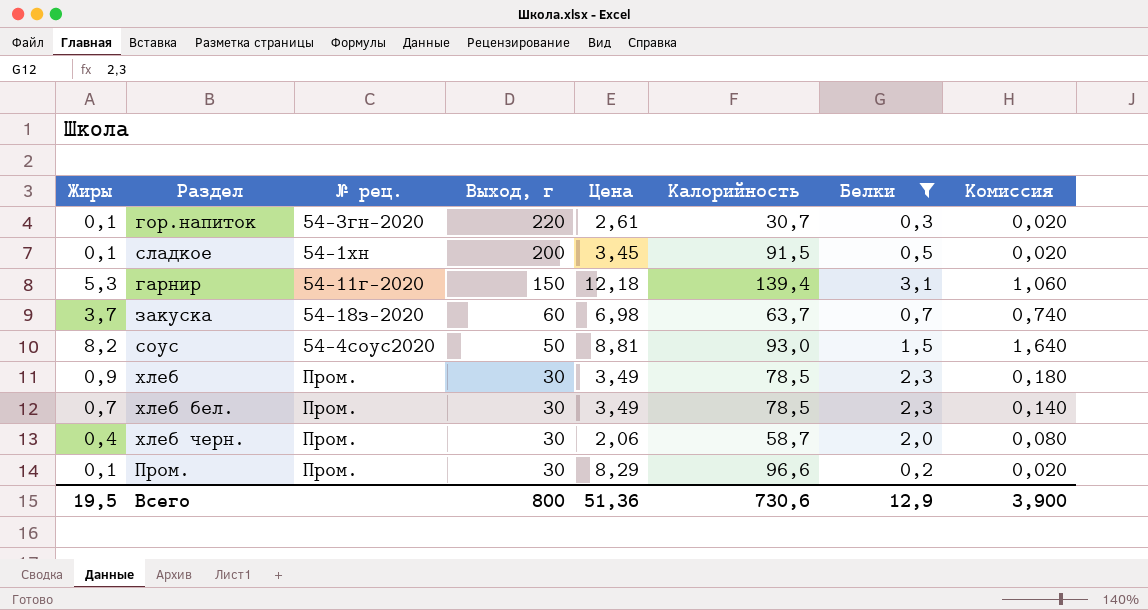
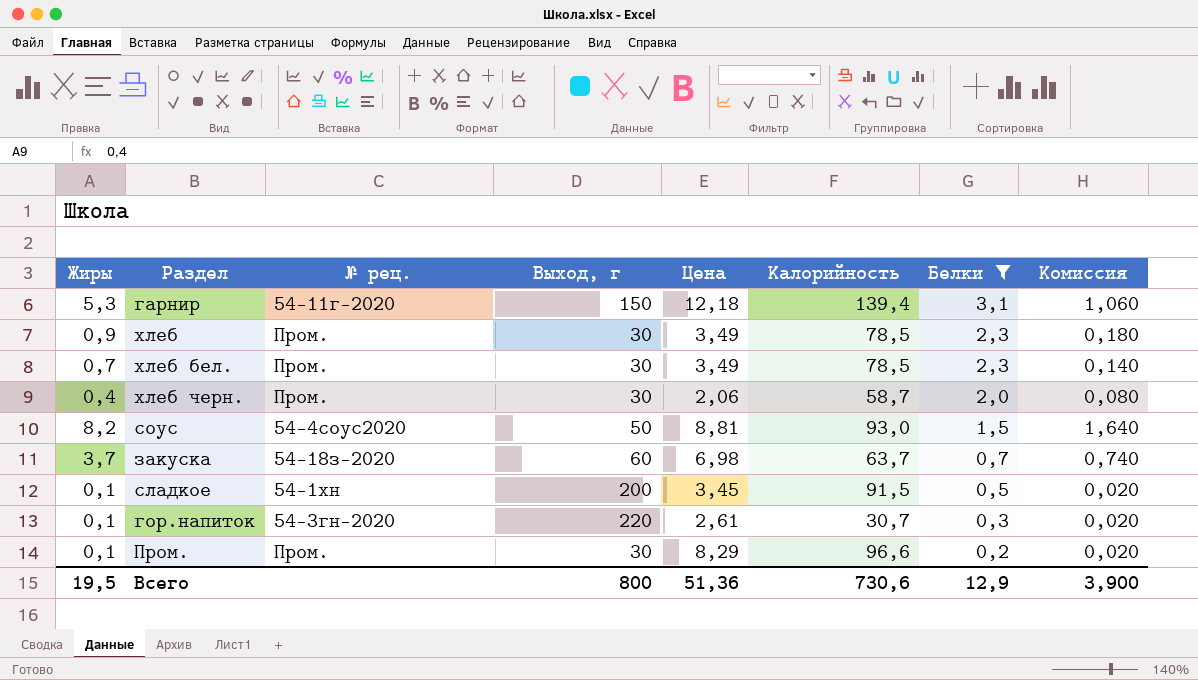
row order: Выход, г descending -> Белки descending

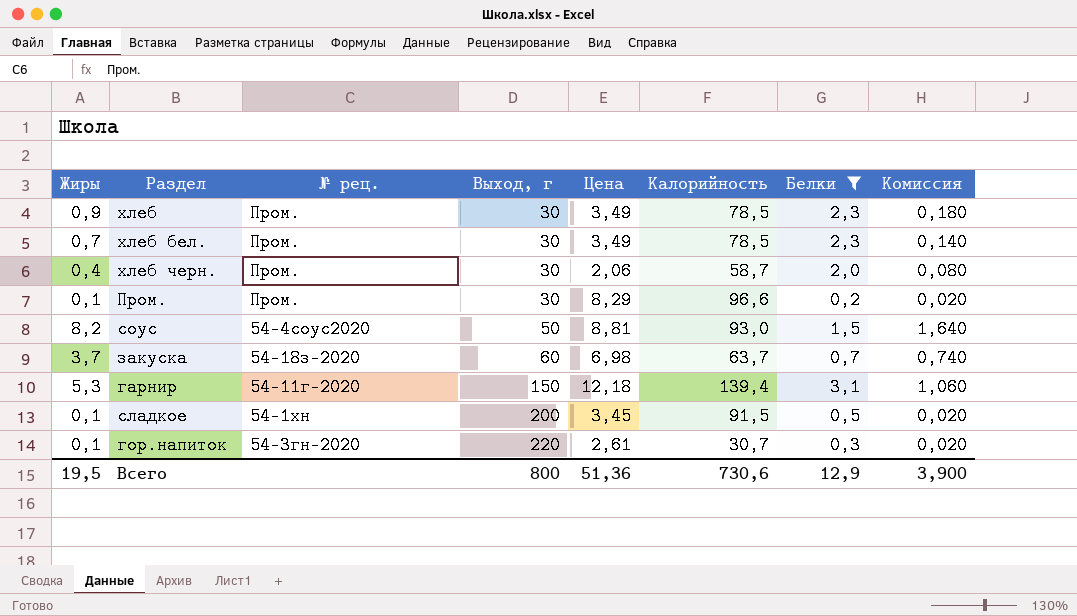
row order: Белки descending -> Выход, г ascending

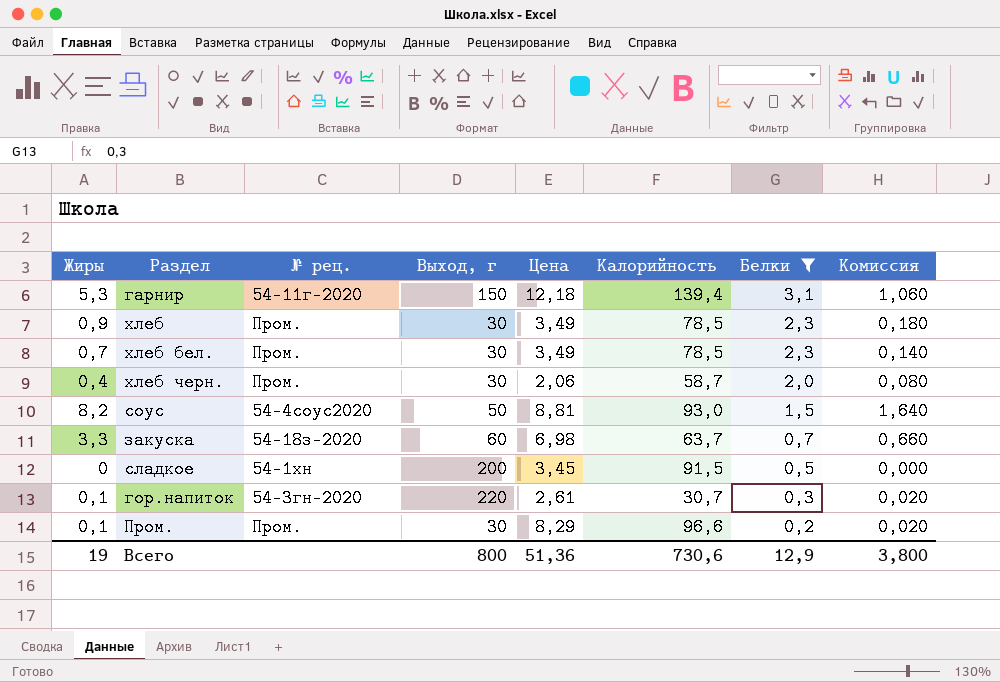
row order: Выход, г ascending -> Белки descending
закуска | Жиры: 3,7 -> 3,3
закуска | Комиссия: 0,740 -> 0,660
сладкое | Жиры: 0,1 -> 0
сладкое | Комиссия: 0,020 -> 0,000
Всего | Жиры: 19,5 -> 19
Всего | Комиссия: 3,900 -> 3,800

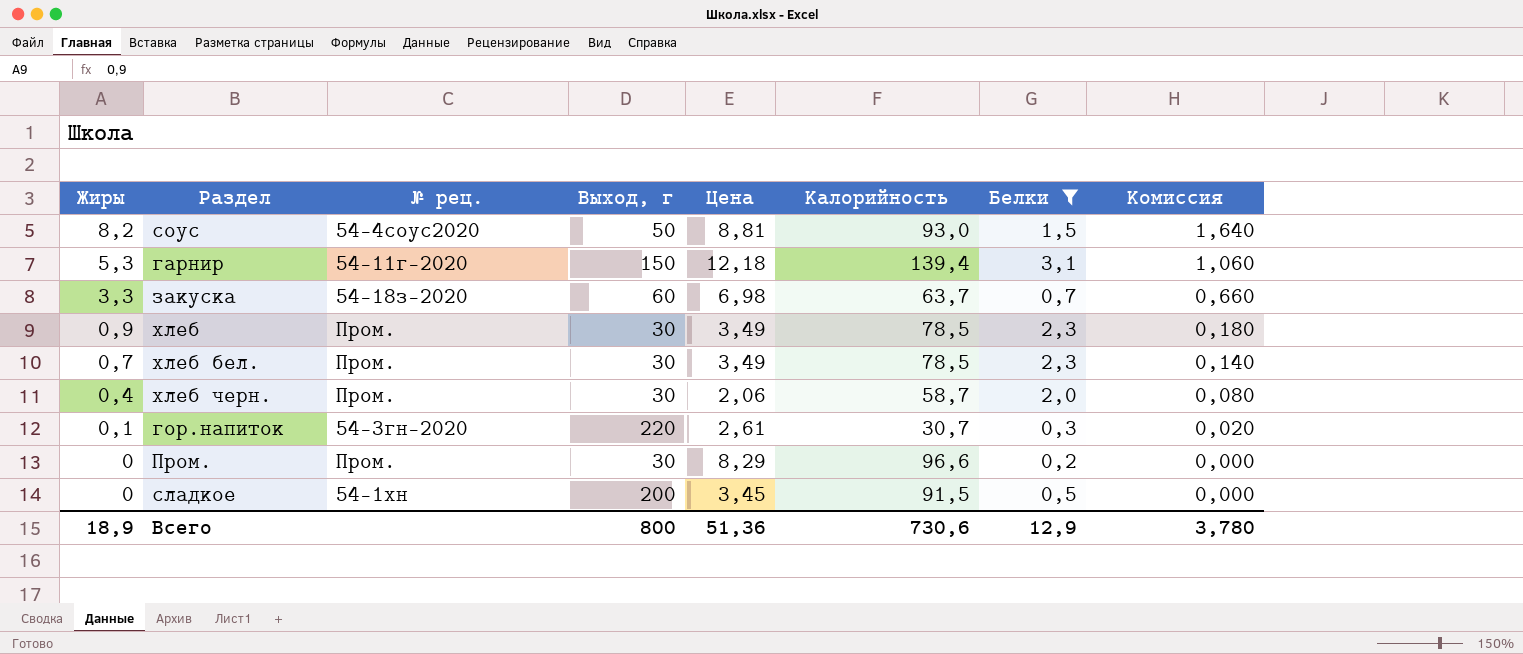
row order: Белки descending -> Жиры descending
Пром. | Жиры: 0,1 -> 0
Пром. | Комиссия: 0,020 -> 0,000
Всего | Жиры: 19 -> 18,9
Всего | Комиссия: 3,800 -> 3,780

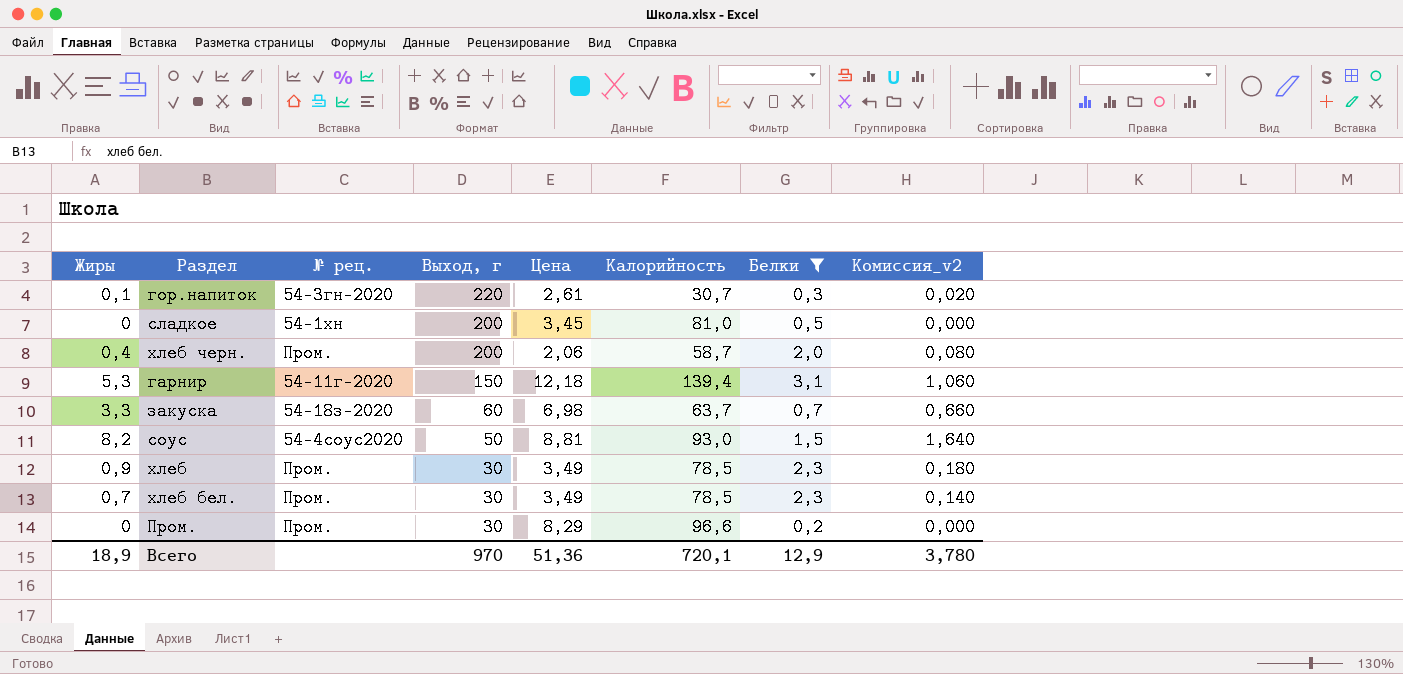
row order: Жиры descending -> Выход, г descending
column name: Комиссия -> Комиссия_v2
сладкое | Калорийность: 91,5 -> 81,0
хлеб черн. | Выход, г: 30 -> 200
Всего | Выход, г: 800 -> 970
Всего | Калорийность: 730,6 -> 720,1

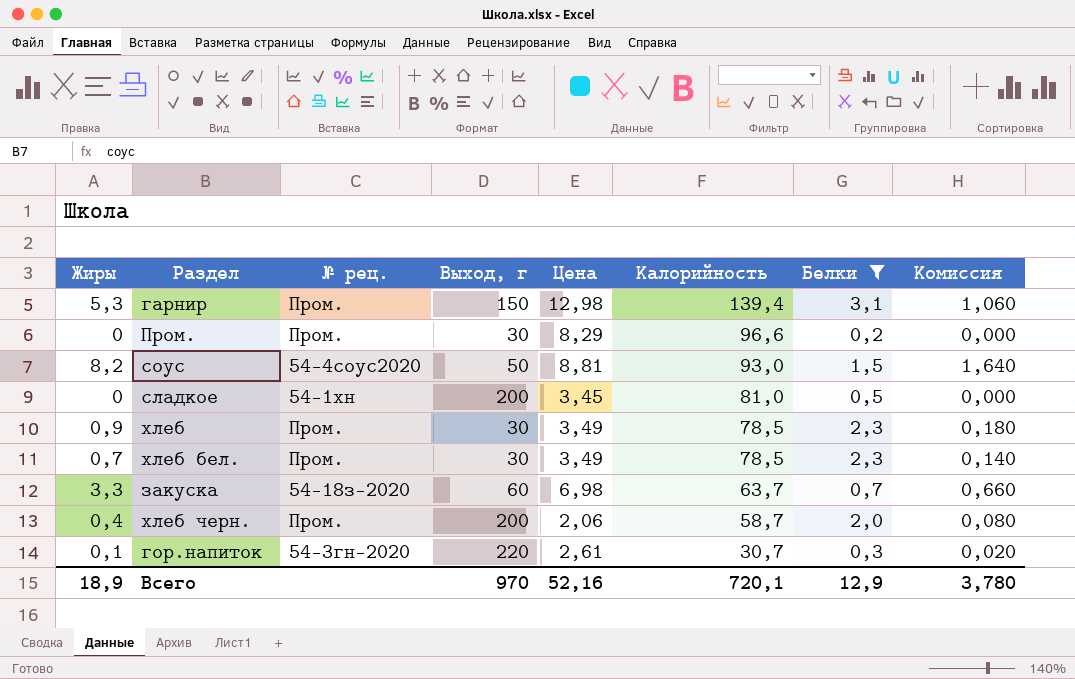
row order: Выход, г descending -> Калорийность descending
column name: Комиссия_v2 -> Комиссия
гарнир | № рец.: 54-11г-2020 -> Пром.
гарнир | Цена: 12,18 -> 12,98
Всего | Цена: 51,36 -> 52,16

